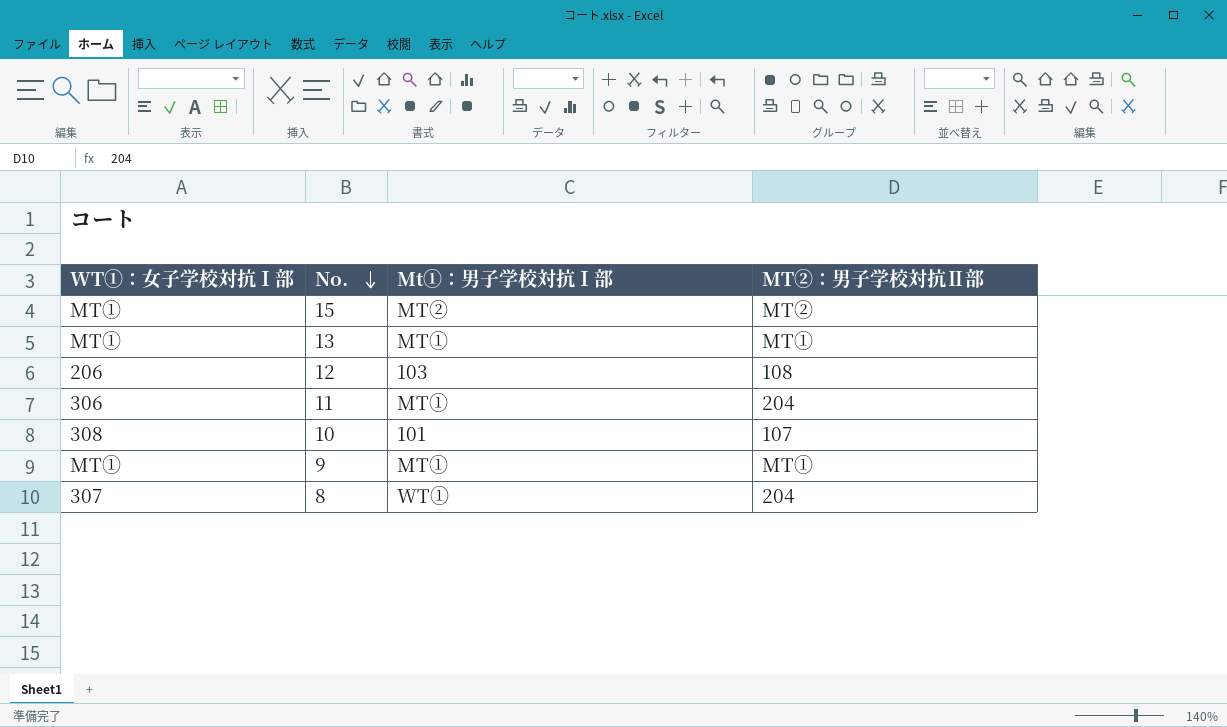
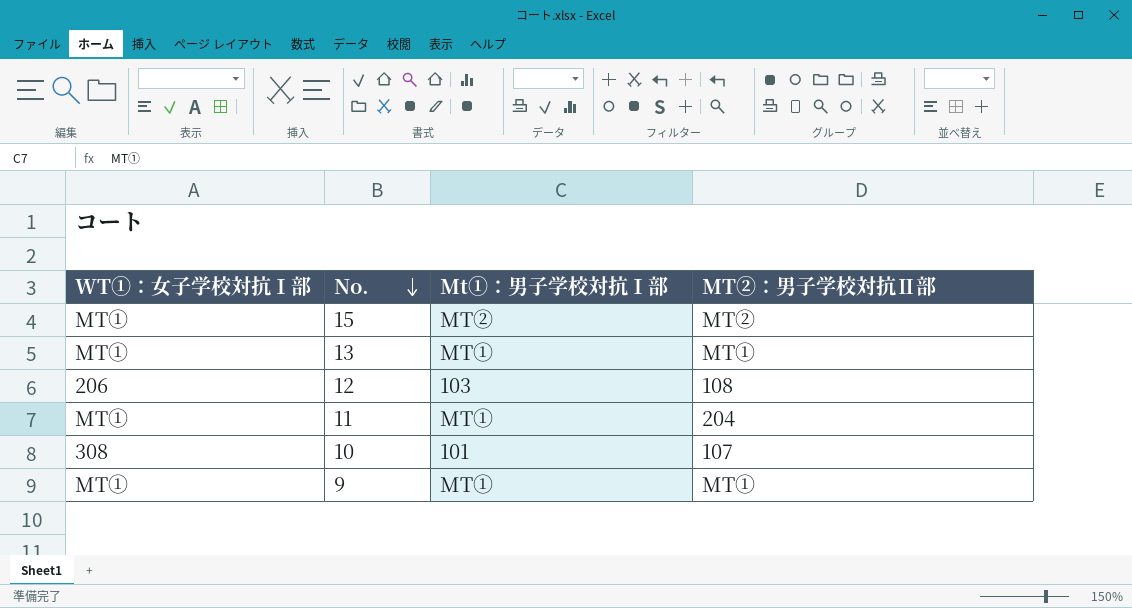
row 8: 307 | WT① | 204 -> none
11 | WT①：女子学校対抗Ⅰ部: 306 -> MT①

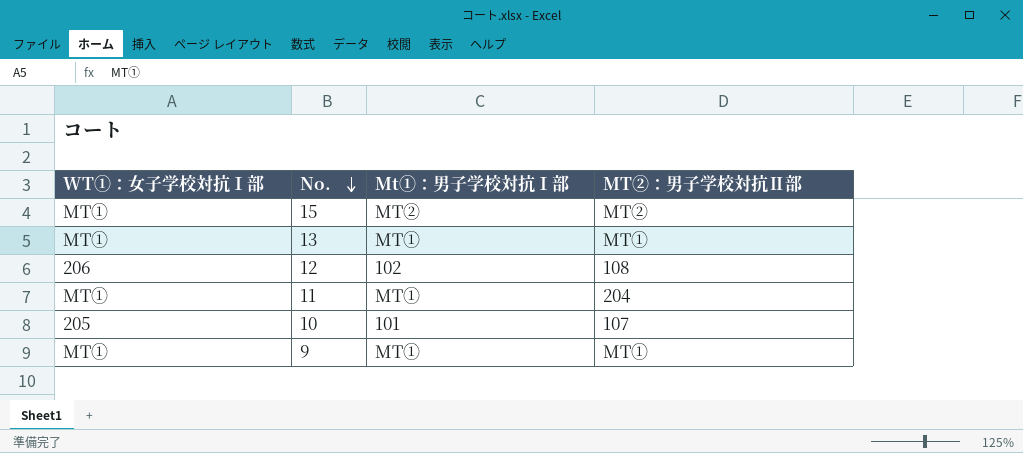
12 | Mt①：男子学校対抗Ⅰ部: 103 -> 102
10 | WT①：女子学校対抗Ⅰ部: 308 -> 205

